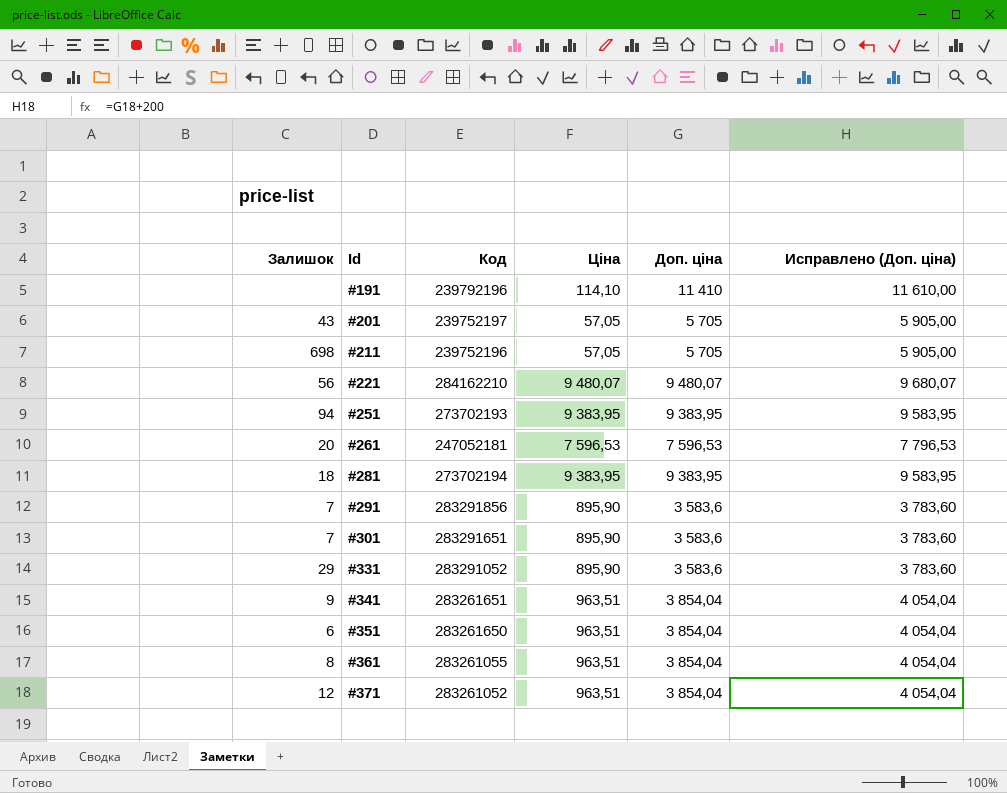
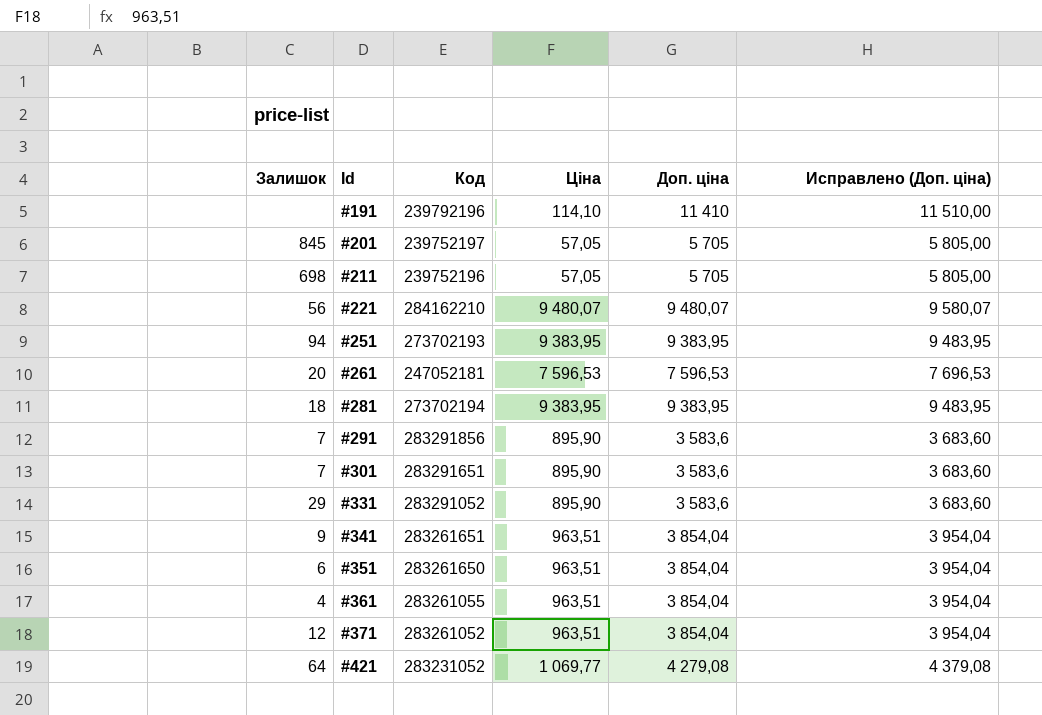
column Исправлено (Доп. ціна) | formula: [Доп. ціна] + 200 -> [Доп. ціна] + 100
#201 | Залишок: 43 -> 845
#361 | Залишок: 8 -> 4
row #421: none -> 64 | 283231052 | 1 069,77 | 4 279,08 | 4 379,08

